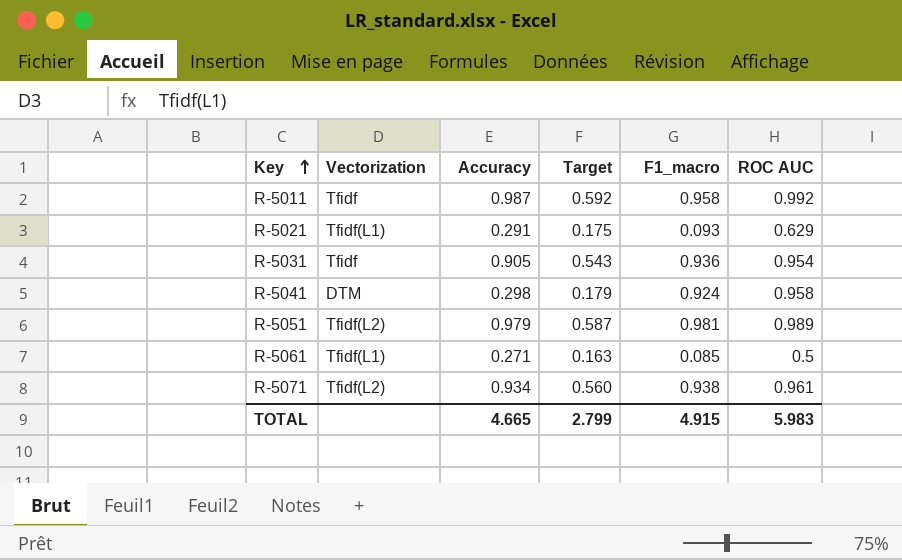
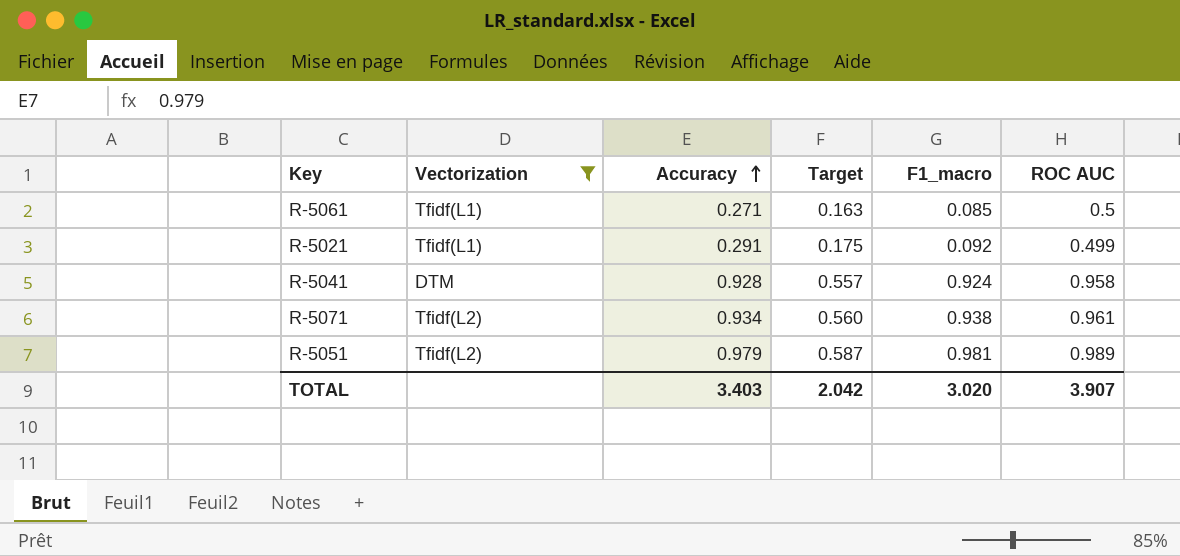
filter: none -> Vectorization != Tfidf
row order: Key ascending -> Accuracy ascending
R-5021 | F1_macro: 0.093 -> 0.092
R-5021 | ROC AUC: 0.629 -> 0.499
R-5041 | Accuracy: 0.298 -> 0.928
R-5041 | Target: 0.179 -> 0.557
TOTAL | Accuracy: 4.665 -> 3.403
TOTAL | Target: 2.799 -> 2.042
TOTAL | F1_macro: 4.915 -> 3.020
TOTAL | ROC AUC: 5.983 -> 3.907

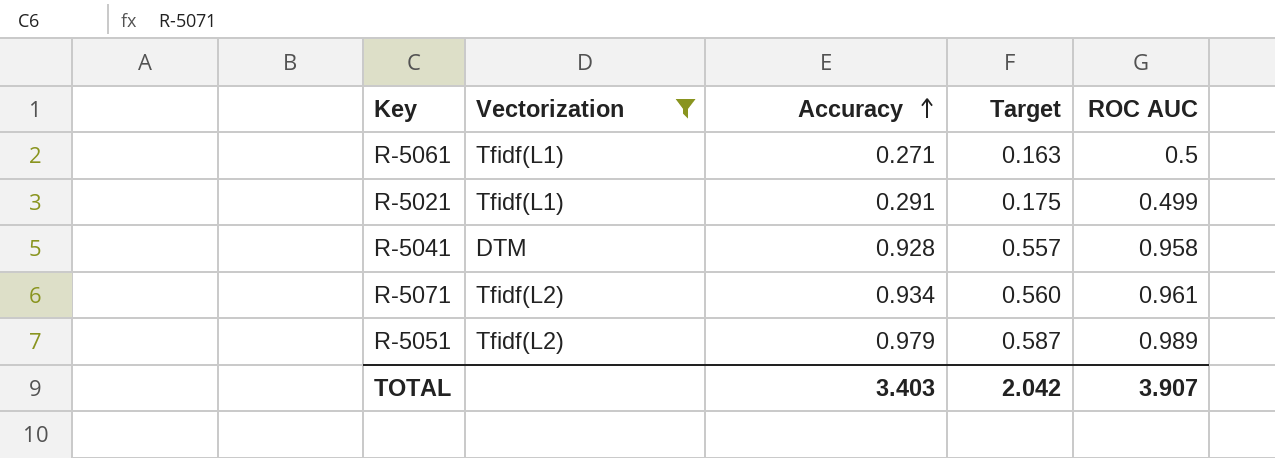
column F1_macro | position: 5 -> none

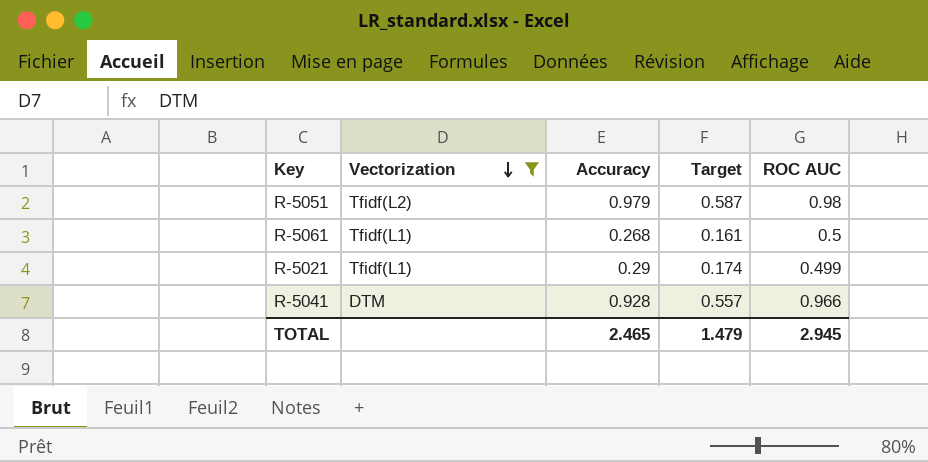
row order: Accuracy ascending -> Vectorization descending
row R-5071: Tfidf(L2) | 0.934 | 0.560 | 0.961 -> none
R-5051 | ROC AUC: 0.989 -> 0.98
R-5061 | Accuracy: 0.271 -> 0.268
R-5061 | Target: 0.163 -> 0.161
R-5021 | Accuracy: 0.291 -> 0.29
R-5021 | Target: 0.175 -> 0.174
R-5041 | ROC AUC: 0.958 -> 0.966
TOTAL | Accuracy: 3.403 -> 2.465
TOTAL | Target: 2.042 -> 1.479
TOTAL | ROC AUC: 3.907 -> 2.945

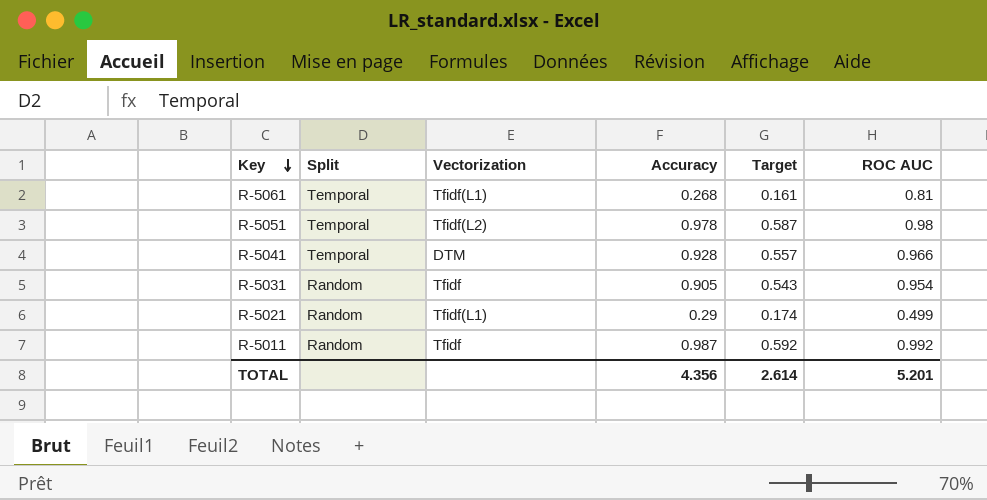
filter: Vectorization != Tfidf -> none
row order: Vectorization descending -> Key descending
column Split | position: none -> 2
R-5061 | ROC AUC: 0.5 -> 0.81
R-5051 | Accuracy: 0.979 -> 0.978
TOTAL | Accuracy: 2.465 -> 4.356
TOTAL | Target: 1.479 -> 2.614
TOTAL | ROC AUC: 2.945 -> 5.201

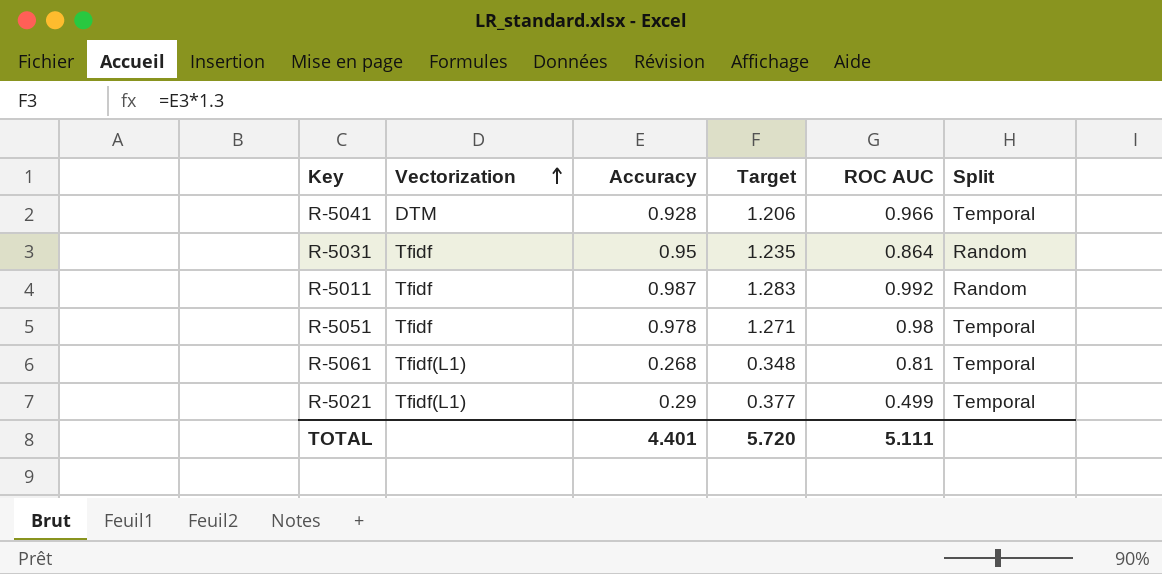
row order: Key descending -> Vectorization ascending
column Target | formula: [Accuracy] * 0.6 -> [Accuracy] * 1.3
column Split | position: 2 -> 6
R-5031 | Accuracy: 0.905 -> 0.95
R-5031 | ROC AUC: 0.954 -> 0.864
R-5051 | Vectorization: Tfidf(L2) -> Tfidf
R-5021 | Split: Random -> Temporal
TOTAL | Accuracy: 4.356 -> 4.401
TOTAL | Target: 2.614 -> 5.720
TOTAL | ROC AUC: 5.201 -> 5.111

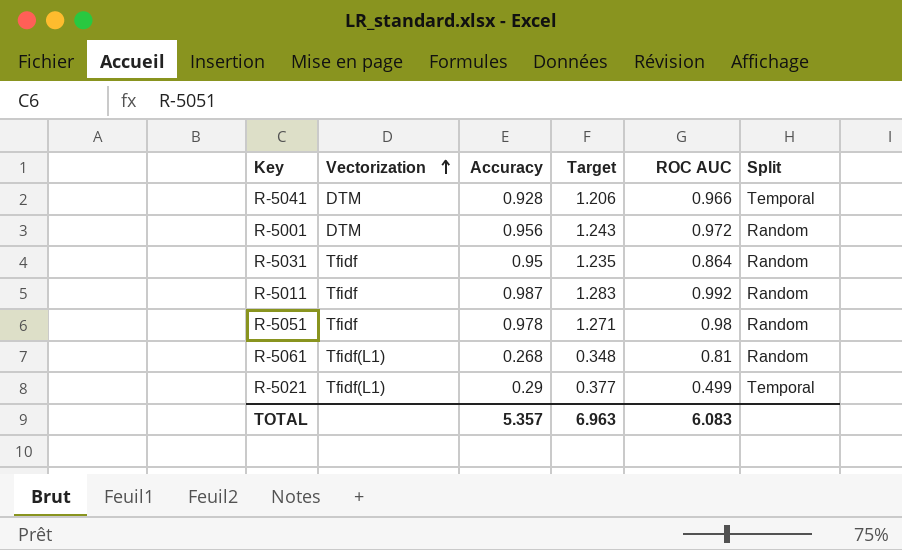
row R-5001: none -> DTM | 0.956 | 1.243 | 0.972 | Random
R-5051 | Split: Temporal -> Random
R-5061 | Split: Temporal -> Random
TOTAL | Accuracy: 4.401 -> 5.357
TOTAL | Target: 5.720 -> 6.963
TOTAL | ROC AUC: 5.111 -> 6.083

